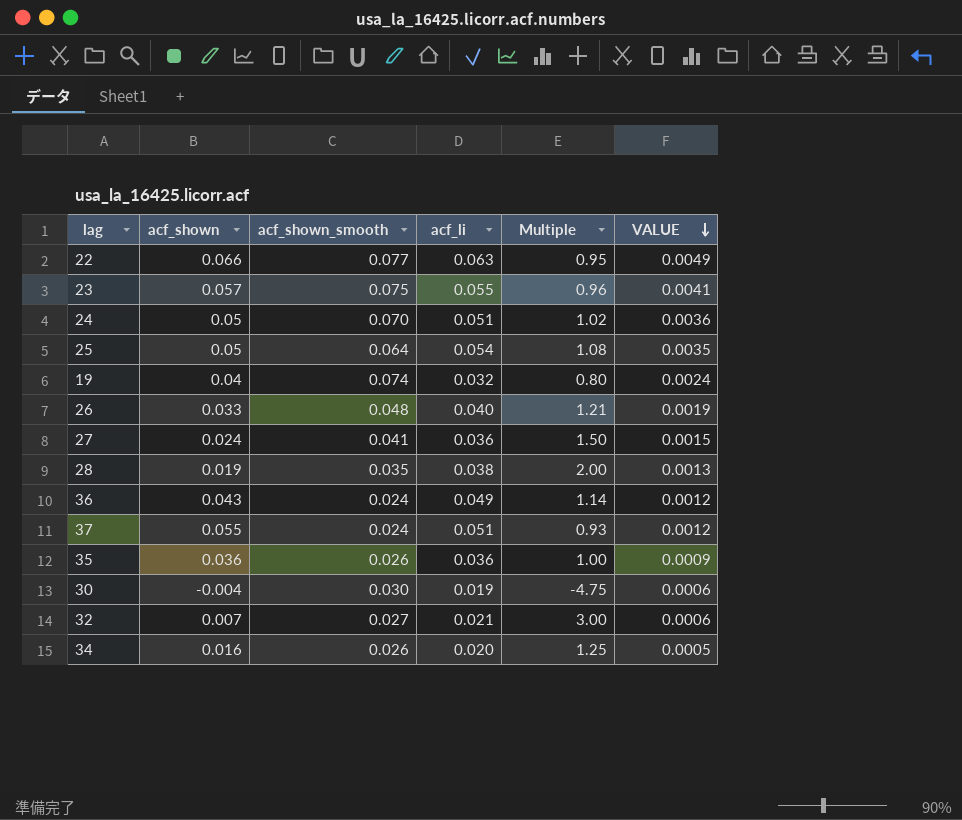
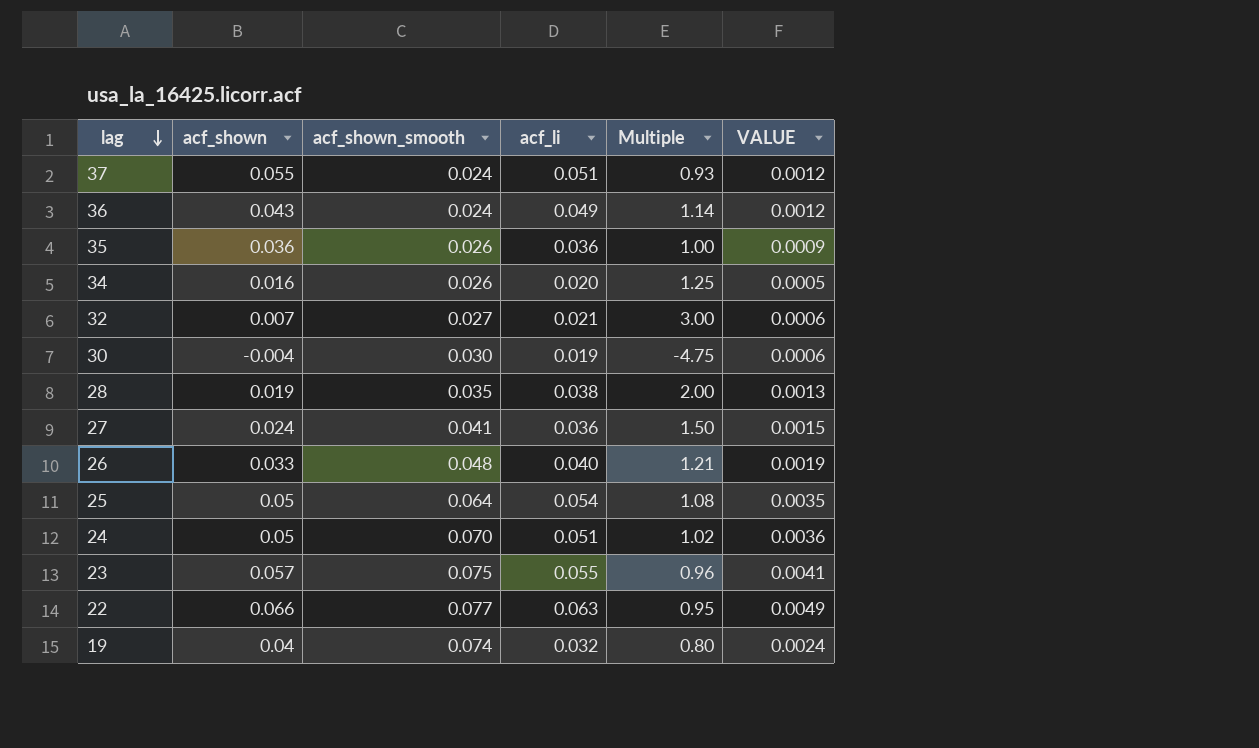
row order: VALUE descending -> lag descending

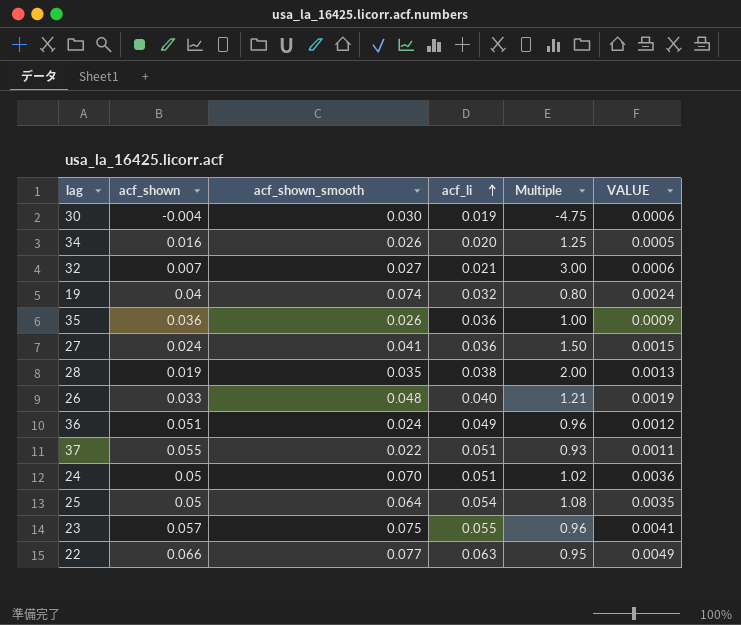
row order: lag descending -> acf_li ascending
36 | acf_shown: 0.043 -> 0.051
36 | Multiple: 1.14 -> 0.96
37 | acf_shown_smooth: 0.024 -> 0.022
37 | VALUE: 0.0012 -> 0.0011

